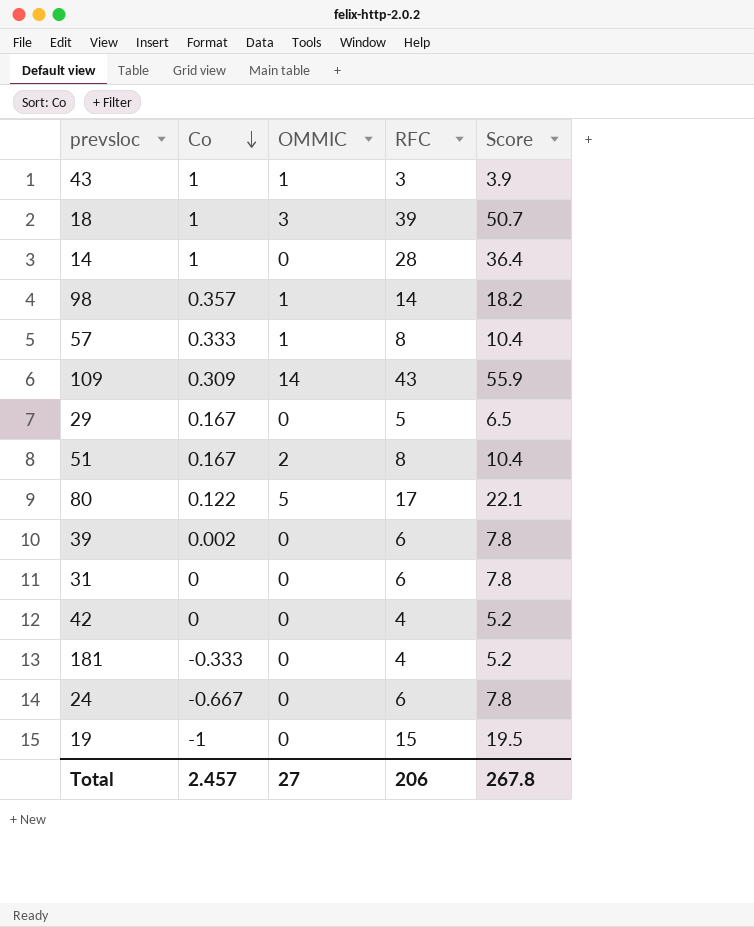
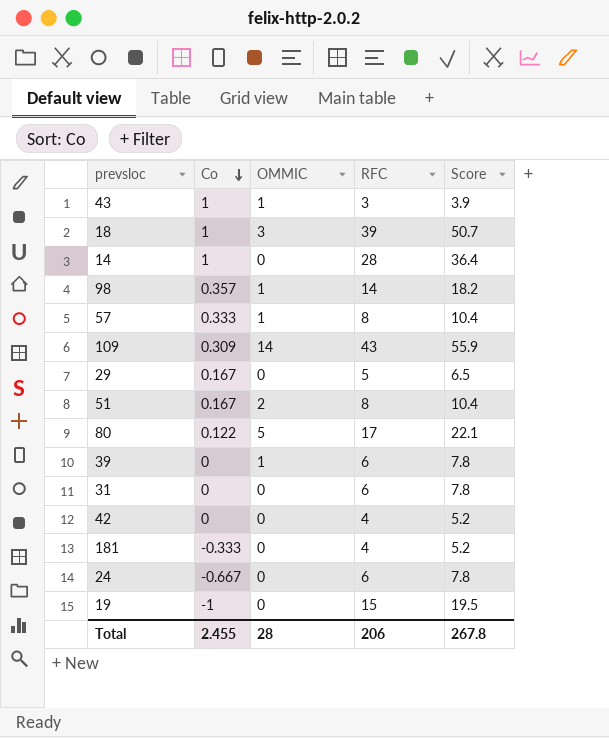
39 | Co: 0.002 -> 0
39 | OMMIC: 0 -> 1
Total | Co: 2.457 -> 2.455
Total | OMMIC: 27 -> 28

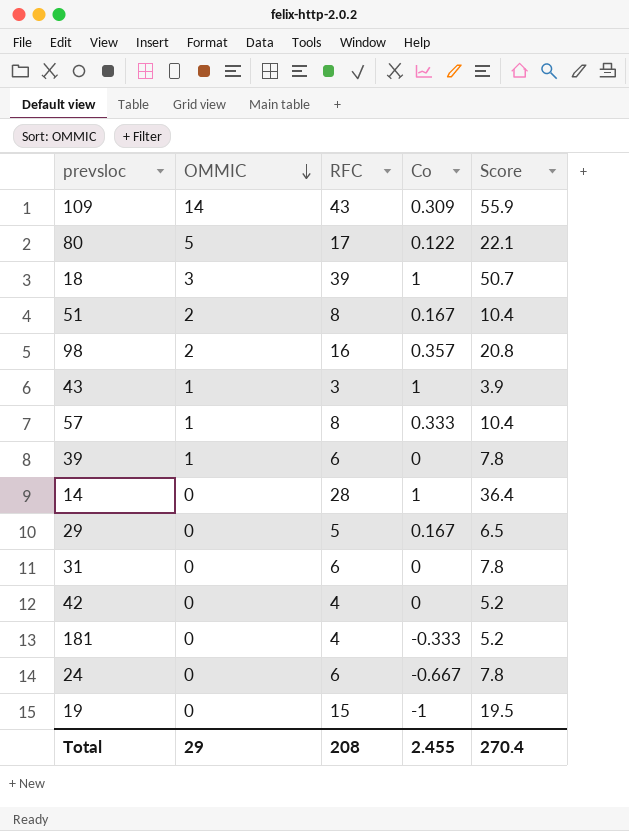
row order: Co descending -> OMMIC descending
column Co | position: 2 -> 4
98 | OMMIC: 1 -> 2
98 | RFC: 14 -> 16
98 | Score: 18.2 -> 20.8
Total | OMMIC: 28 -> 29
Total | RFC: 206 -> 208
Total | Score: 267.8 -> 270.4

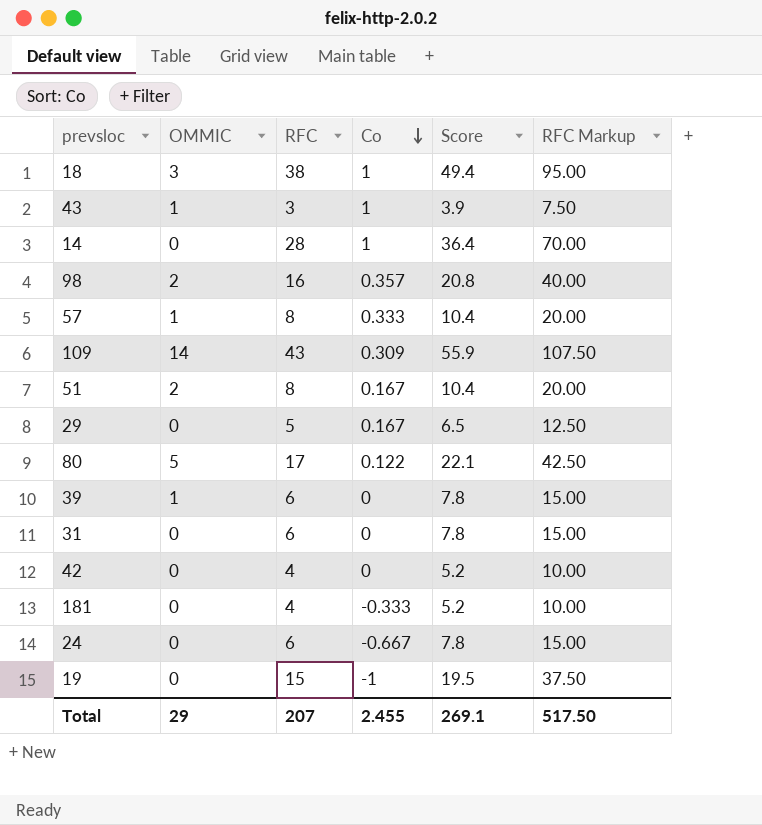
row order: OMMIC descending -> Co descending
column RFC Markup | formula: none -> [RFC] * 2.5
18 | RFC: 39 -> 38
18 | Score: 50.7 -> 49.4
Total | RFC: 208 -> 207
Total | Score: 270.4 -> 269.1

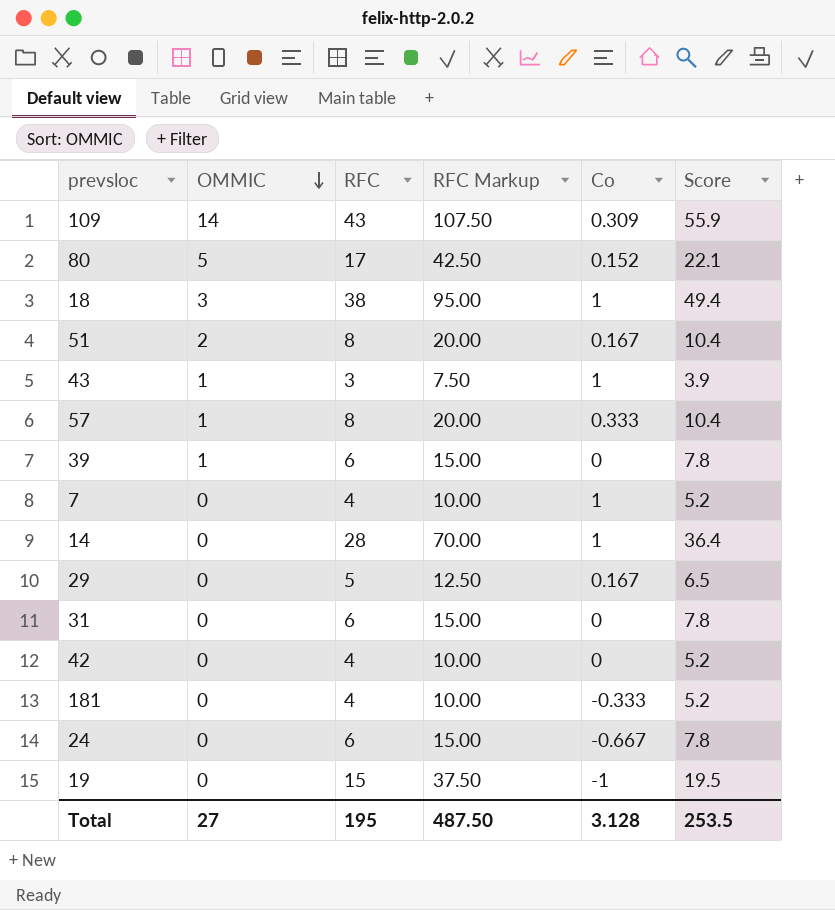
row order: Co descending -> OMMIC descending
column RFC Markup | position: 6 -> 4
row 98: 2 | 16 | 0.357 | 20.8 | 40.00 -> none
80 | Co: 0.122 -> 0.152
row 7: none -> 0 | 4 | 10.00 | 1 | 5.2
Total | OMMIC: 29 -> 27
Total | RFC: 207 -> 195
Total | RFC Markup: 517.50 -> 487.50
Total | Co: 2.455 -> 3.128
Total | Score: 269.1 -> 253.5

